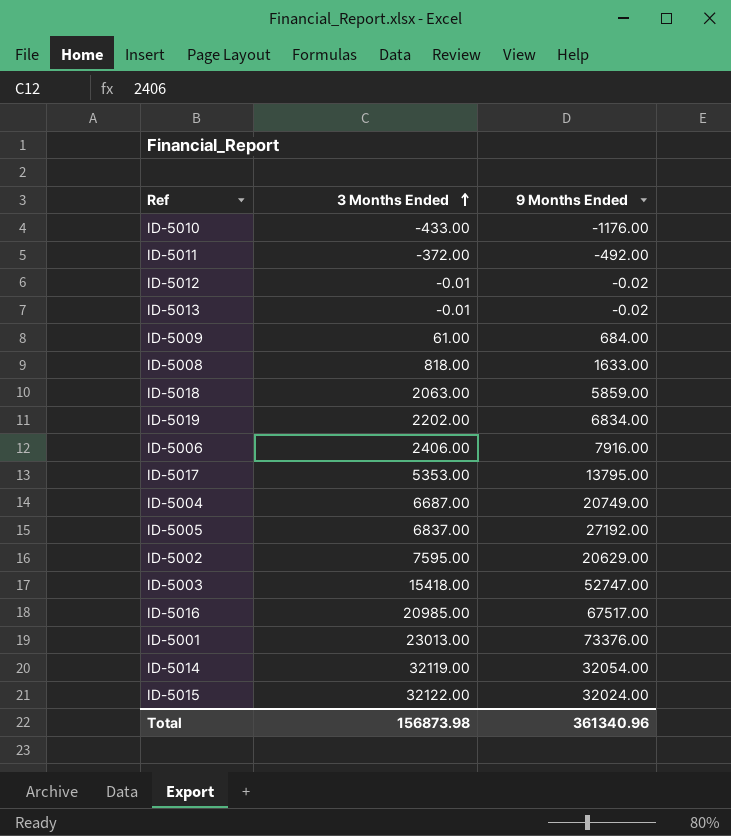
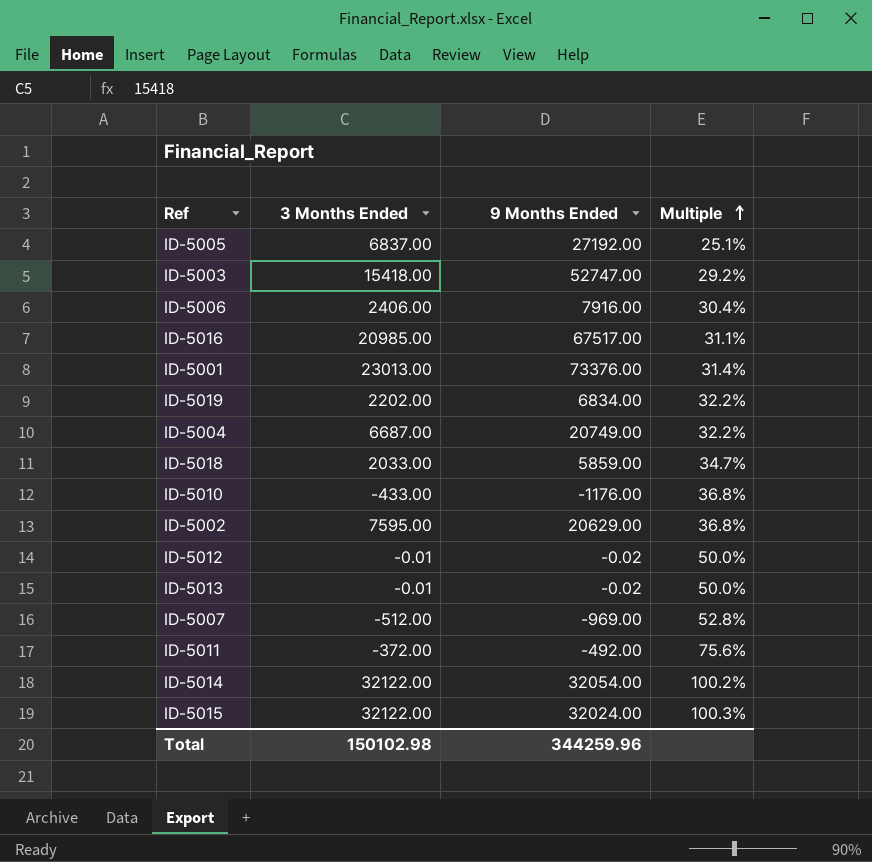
row order: 3 Months Ended ascending -> Multiple ascending
column Multiple | formula: none -> [3 Months Ended] / [9 Months Ended]
row ID-5009: 61.00 | 684.00 -> none
row ID-5008: 818.00 | 1633.00 -> none
row ID-5017: 5353.00 | 13795.00 -> none
ID-5018 | 3 Months Ended: 2063.00 -> 2033.00
row ID-5007: none -> -512.00 | -969.00 | 52.8%
ID-5014 | 3 Months Ended: 32119.00 -> 32122.00
Total | 3 Months Ended: 156873.98 -> 150102.98
Total | 9 Months Ended: 361340.96 -> 344259.96

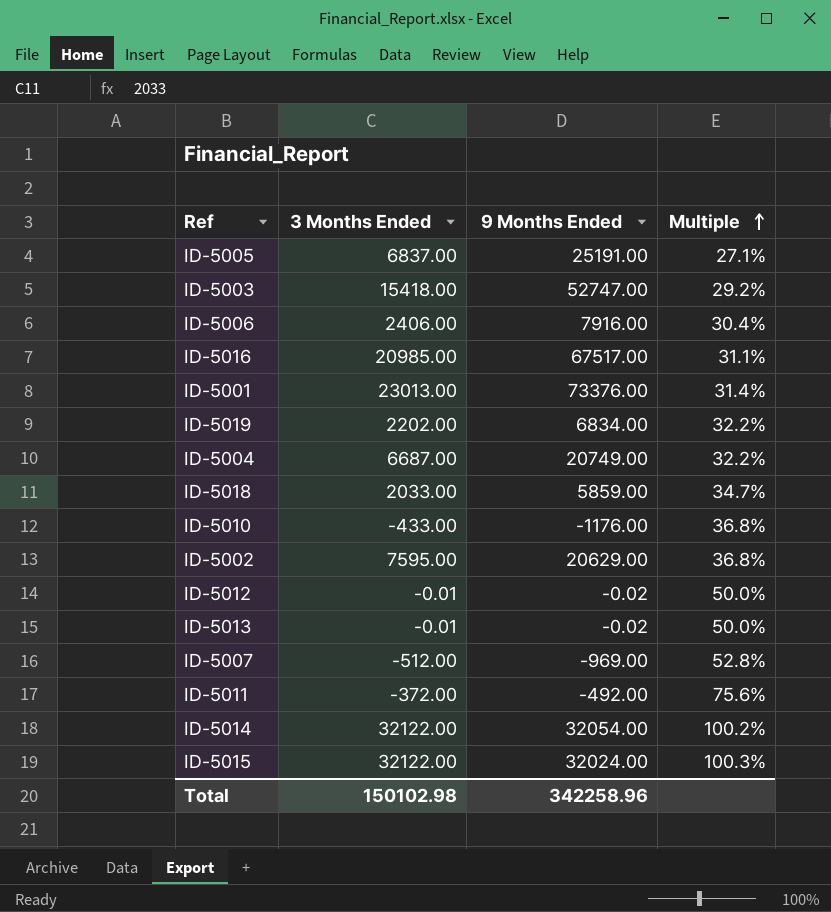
ID-5005 | 9 Months Ended: 27192.00 -> 25191.00
ID-5005 | Multiple: 25.1% -> 27.1%
Total | 9 Months Ended: 344259.96 -> 342258.96

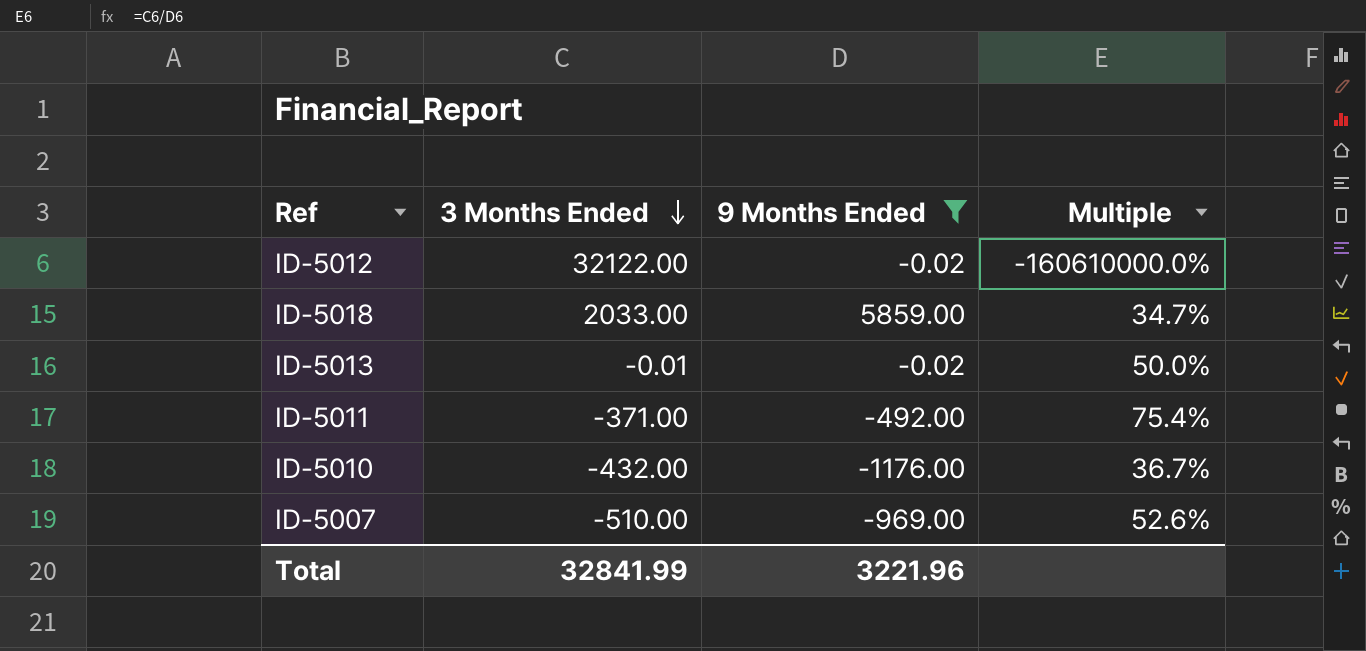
filter: none -> 9 Months Ended <= 5859.00
row order: Multiple ascending -> 3 Months Ended descending
ID-5012 | 3 Months Ended: -0.01 -> 32122.00
ID-5012 | Multiple: 50.0% -> -160610000.0%
ID-5011 | 3 Months Ended: -372.00 -> -371.00
ID-5011 | Multiple: 75.6% -> 75.4%
ID-5010 | 3 Months Ended: -433.00 -> -432.00
ID-5010 | Multiple: 36.8% -> 36.7%
ID-5007 | 3 Months Ended: -512.00 -> -510.00
ID-5007 | Multiple: 52.8% -> 52.6%
Total | 3 Months Ended: 150102.98 -> 32841.99
Total | 9 Months Ended: 342258.96 -> 3221.96

